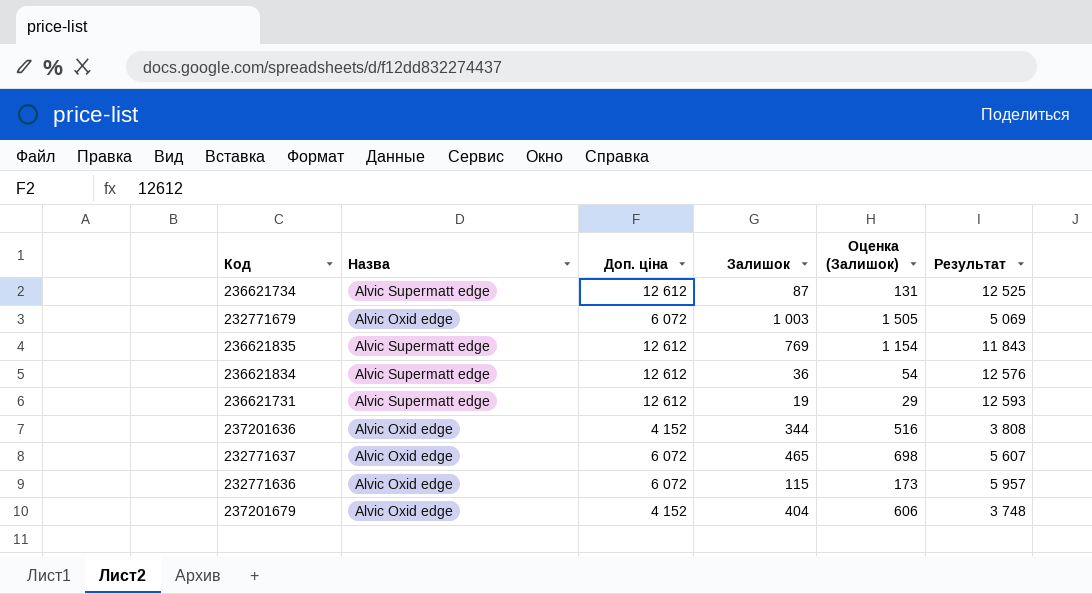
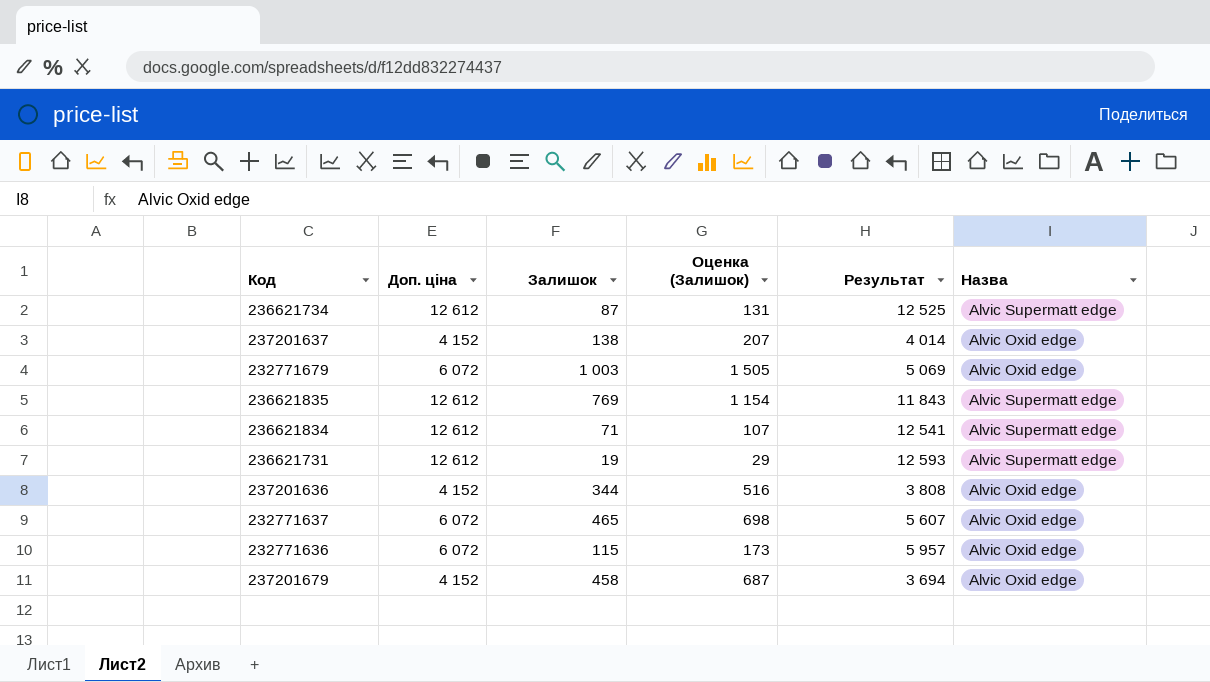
column Назва | position: 2 -> 6
row 237201637: none -> 4 152 | 138 | 207 | 4 014 | Alvic Oxid edge
236621834 | Залишок: 36 -> 71
236621834 | Оценка (Залишок): 54 -> 107
236621834 | Результат: 12 576 -> 12 541
237201679 | Залишок: 404 -> 458
237201679 | Оценка (Залишок): 606 -> 687
237201679 | Результат: 3 748 -> 3 694

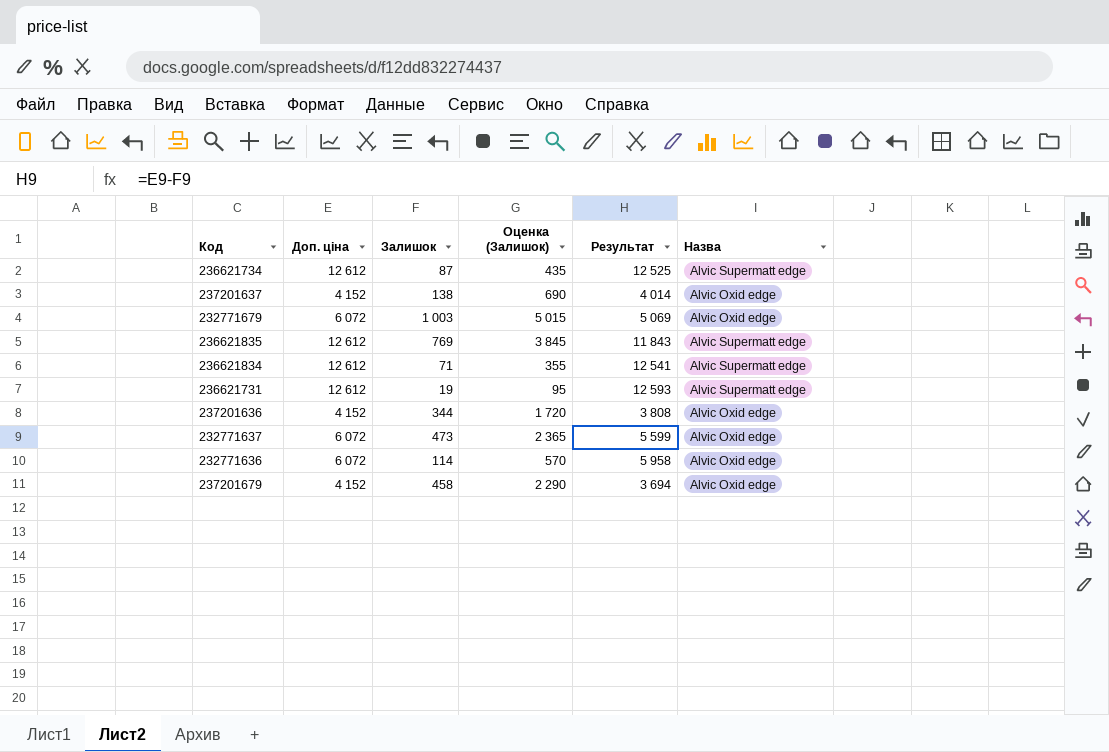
column Оценка (Залишок) | formula: [Залишок] * 1,5 -> [Залишок] * 5
232771637 | Залишок: 465 -> 473
232771637 | Результат: 5 607 -> 5 599
232771636 | Залишок: 115 -> 114
232771636 | Результат: 5 957 -> 5 958

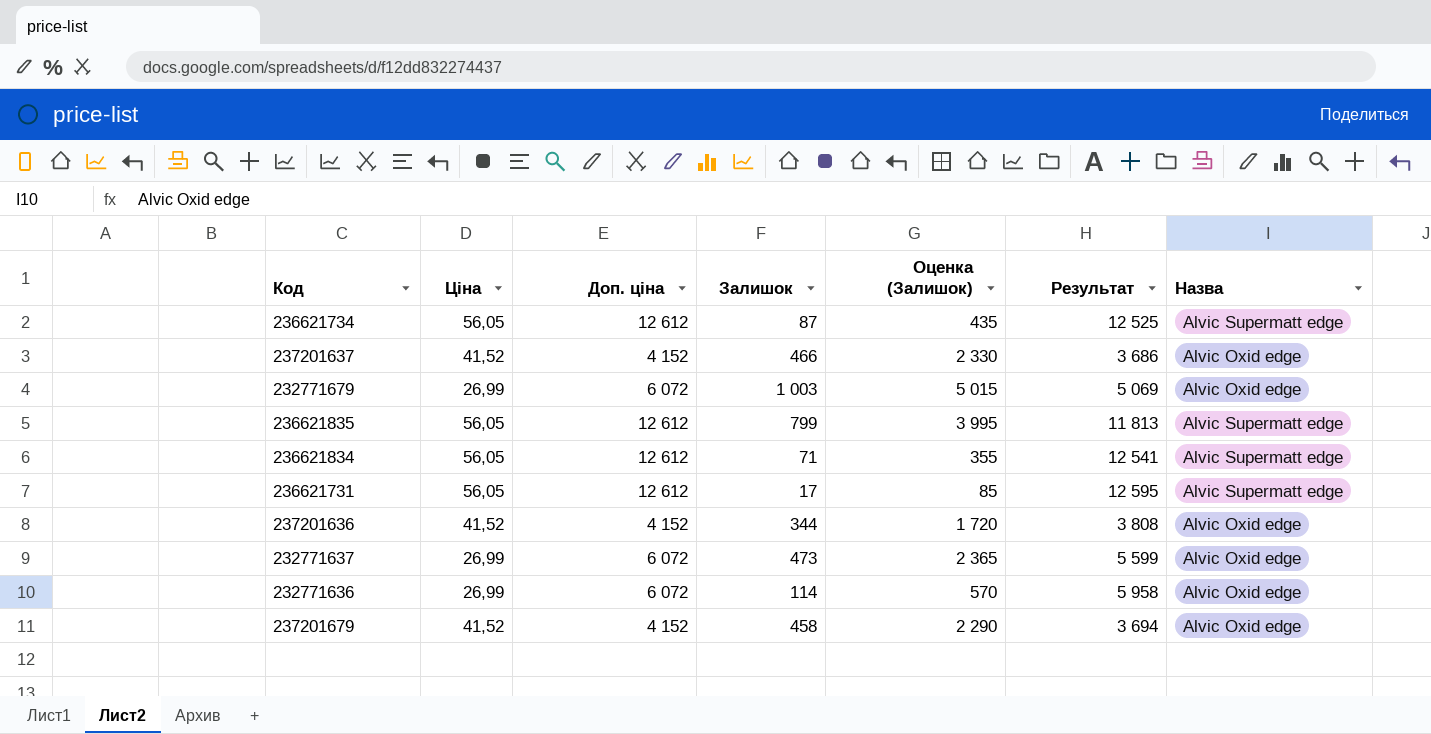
column Ціна | position: none -> 2
237201637 | Залишок: 138 -> 466
237201637 | Оценка (Залишок): 690 -> 2 330
237201637 | Результат: 4 014 -> 3 686
236621835 | Залишок: 769 -> 799
236621835 | Оценка (Залишок): 3 845 -> 3 995
236621835 | Результат: 11 843 -> 11 813
236621731 | Залишок: 19 -> 17
236621731 | Оценка (Залишок): 95 -> 85
236621731 | Результат: 12 593 -> 12 595

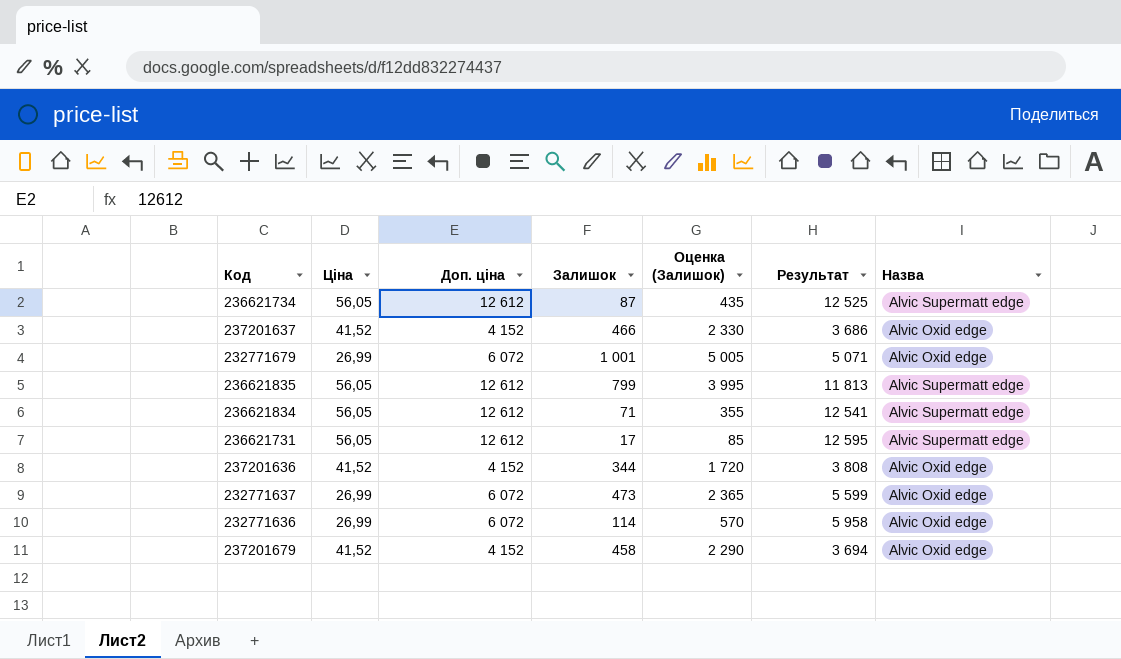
232771679 | Залишок: 1 003 -> 1 001
232771679 | Оценка (Залишок): 5 015 -> 5 005
232771679 | Результат: 5 069 -> 5 071

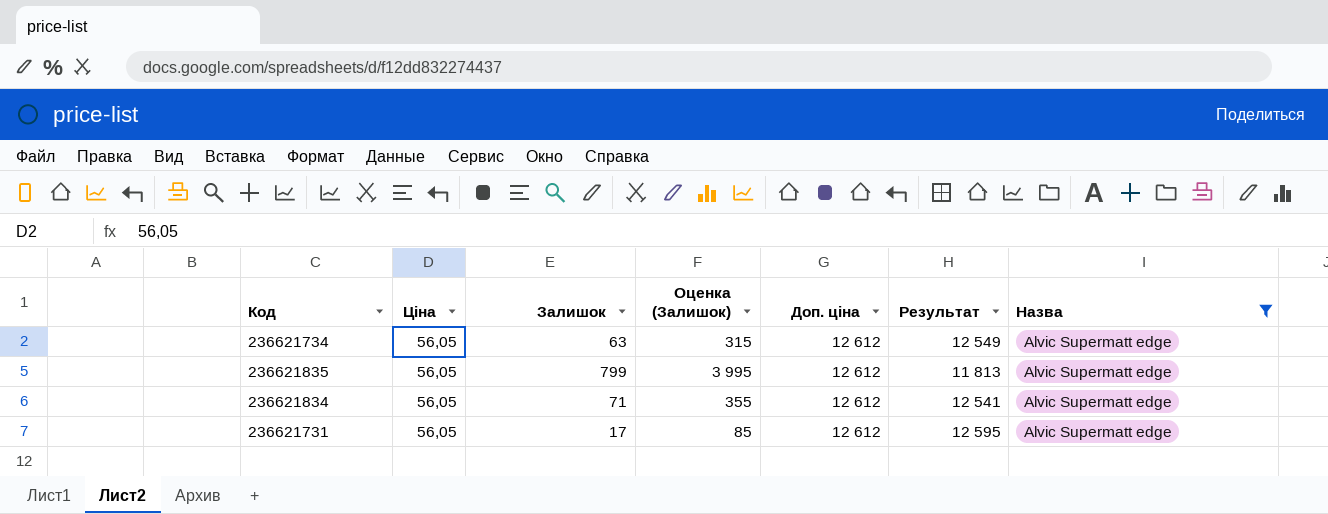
filter: none -> Назва = Alvic Supermatt edge
column Доп. ціна | position: 3 -> 5
236621734 | Залишок: 87 -> 63
236621734 | Оценка (Залишок): 435 -> 315
236621734 | Результат: 12 525 -> 12 549

